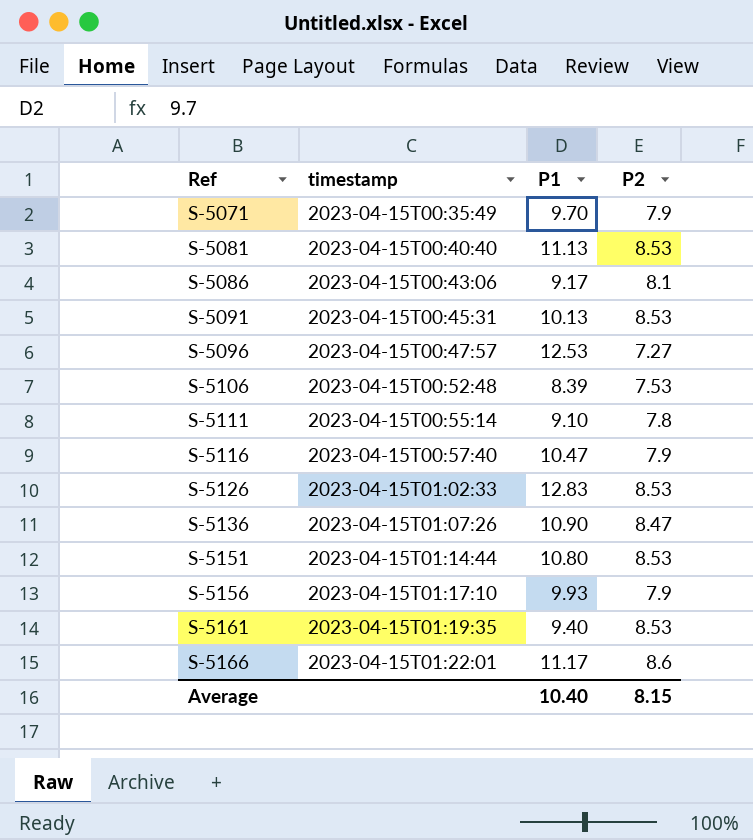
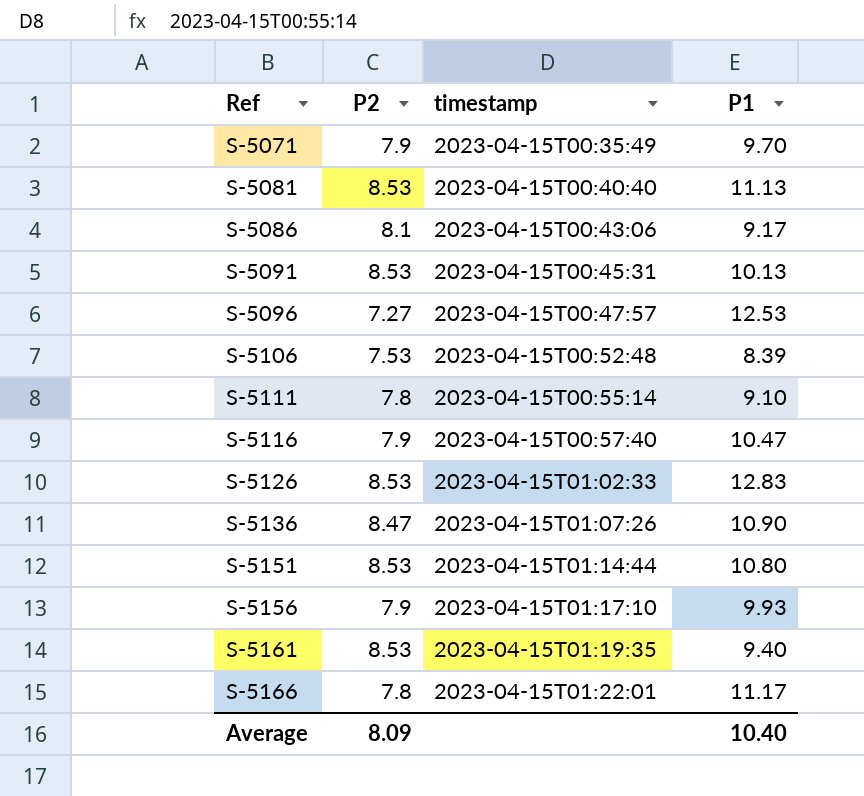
column P2 | position: 4 -> 2
S-5166 | P2: 8.6 -> 7.8
Average | P2: 8.15 -> 8.09

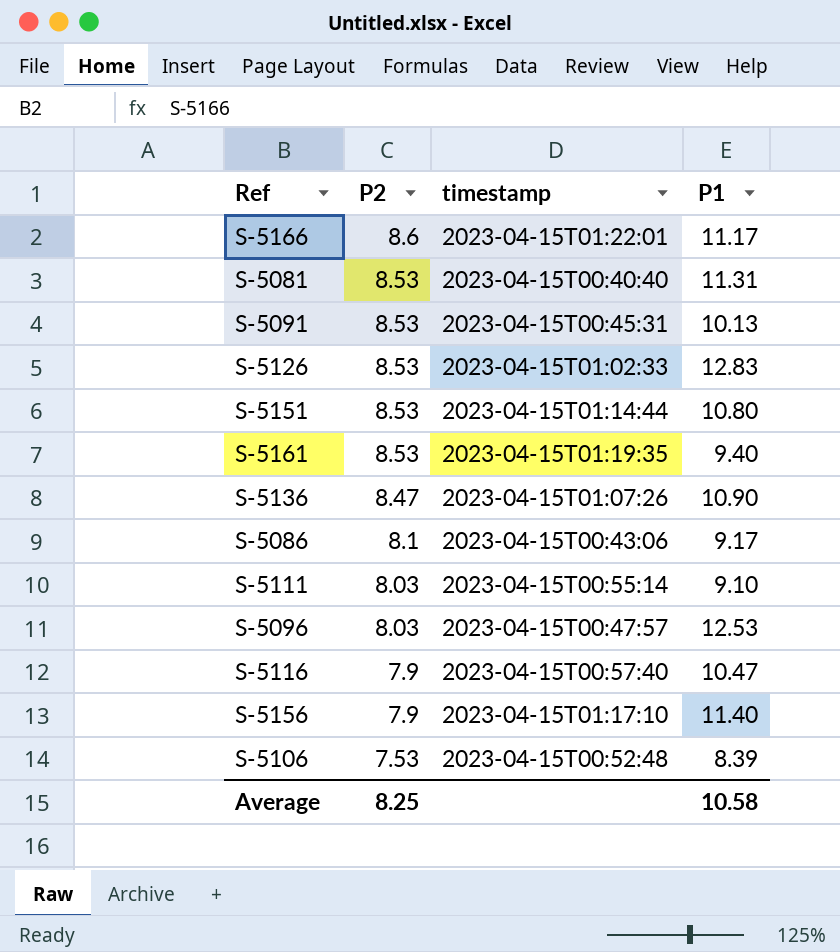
row order: Ref ascending -> P2 descending
row S-5071: 7.9 | 2023-04-15T00:35:49 | 9.70 -> none
S-5166 | P2: 7.8 -> 8.6
S-5081 | P1: 11.13 -> 11.31
S-5111 | P2: 7.8 -> 8.03
S-5096 | P2: 7.27 -> 8.03
S-5156 | P1: 9.93 -> 11.40
Average | P2: 8.09 -> 8.25
Average | P1: 10.40 -> 10.58

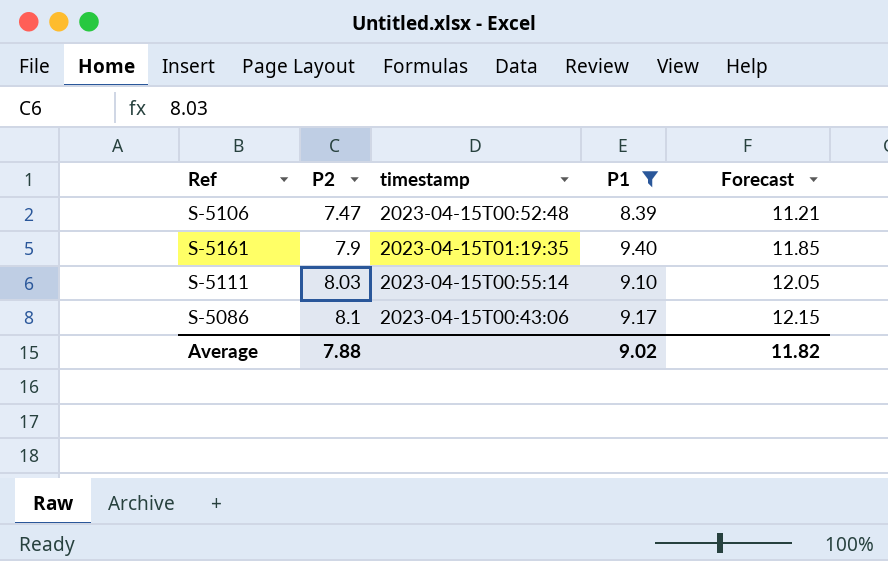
filter: none -> P1 <= 9.40
row order: P2 descending -> P2 ascending
column Forecast | formula: none -> [P2] * 1.5
S-5106 | P2: 7.53 -> 7.47
S-5161 | P2: 8.53 -> 7.9
Average | P2: 8.25 -> 7.88
Average | P1: 10.58 -> 9.02

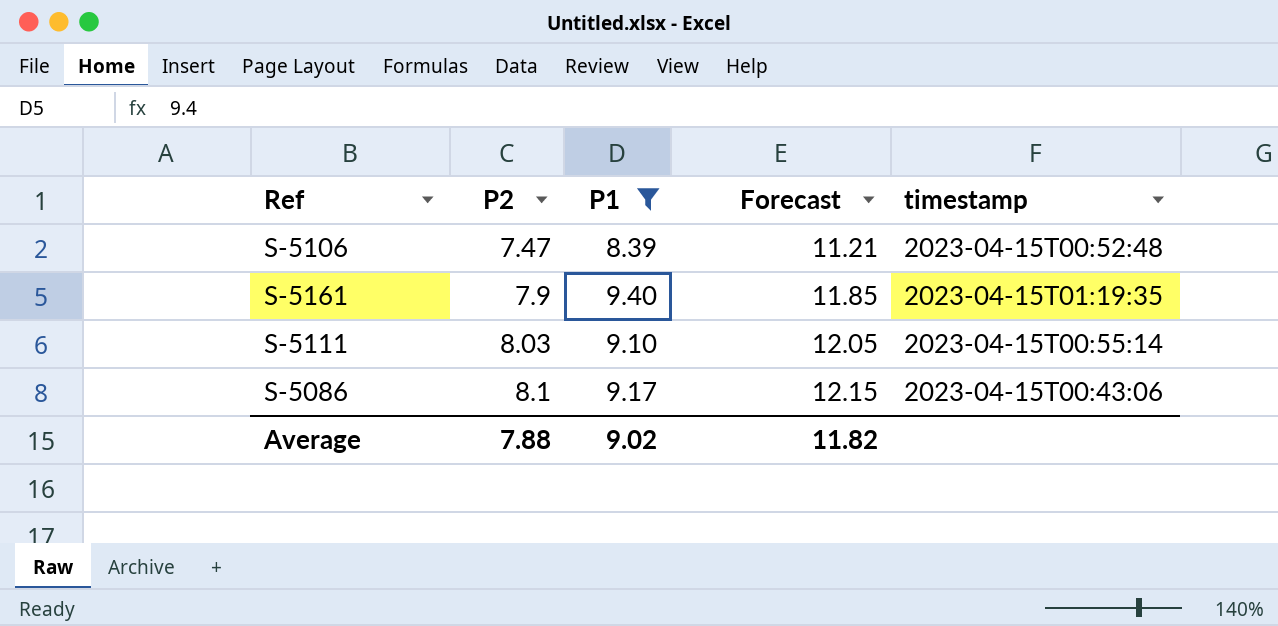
column timestamp | position: 3 -> 5

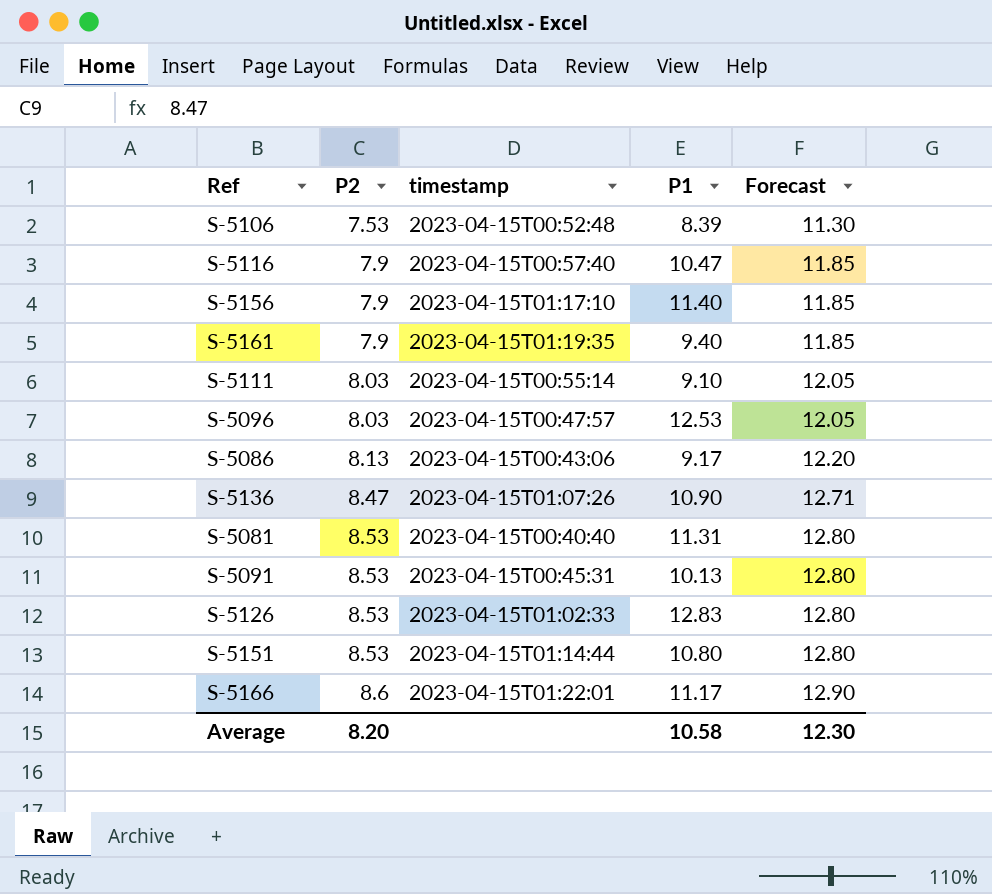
filter: P1 <= 9.40 -> none
column timestamp | position: 5 -> 3
S-5106 | P2: 7.47 -> 7.53
S-5106 | Forecast: 11.21 -> 11.30
S-5086 | P2: 8.1 -> 8.13
S-5086 | Forecast: 12.15 -> 12.20
Average | P2: 7.88 -> 8.20
Average | P1: 9.02 -> 10.58
Average | Forecast: 11.82 -> 12.30

